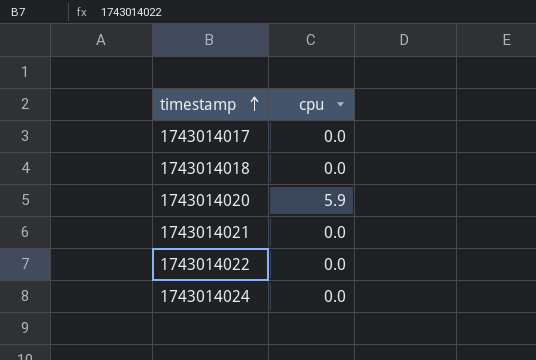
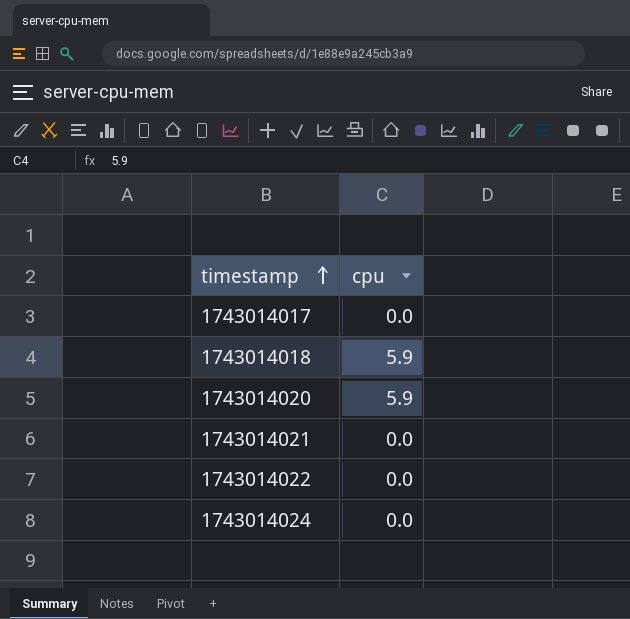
1743014018 | cpu: 0.0 -> 5.9

